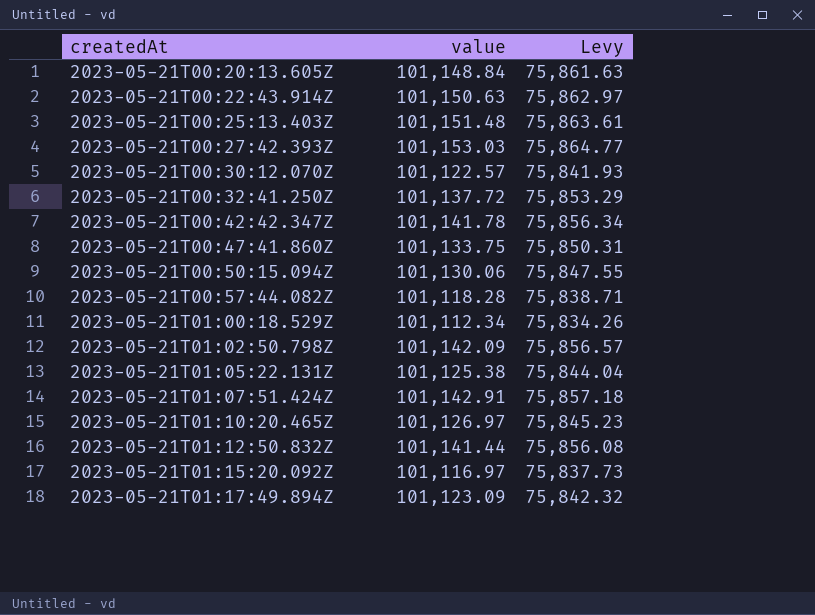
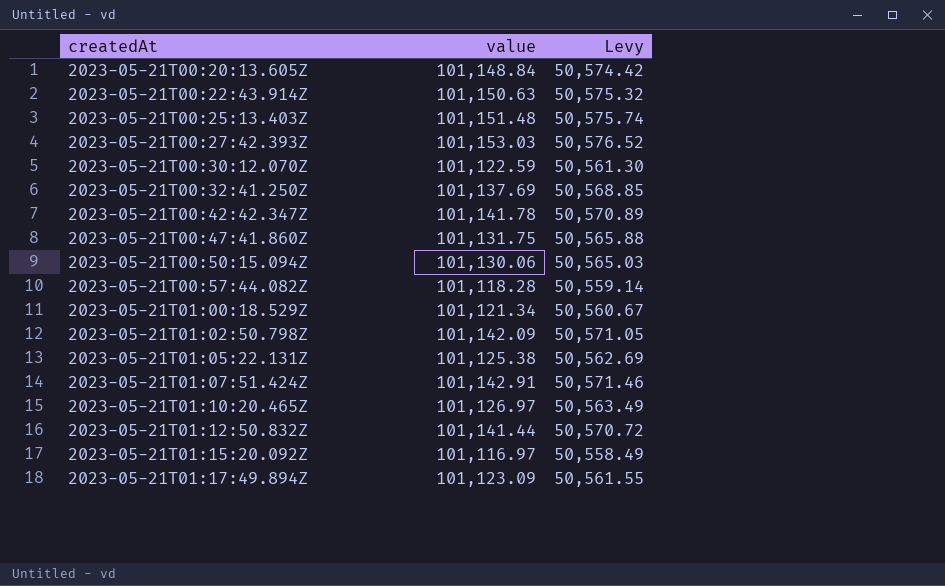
column Levy | formula: [value] * 0.75 -> [value] * 0.5
2023-05-21T00:30:12.070Z | value: 101,122.57 -> 101,122.59
2023-05-21T00:32:41.250Z | value: 101,137.72 -> 101,137.69
2023-05-21T00:47:41.860Z | value: 101,133.75 -> 101,131.75
2023-05-21T01:00:18.529Z | value: 101,112.34 -> 101,121.34

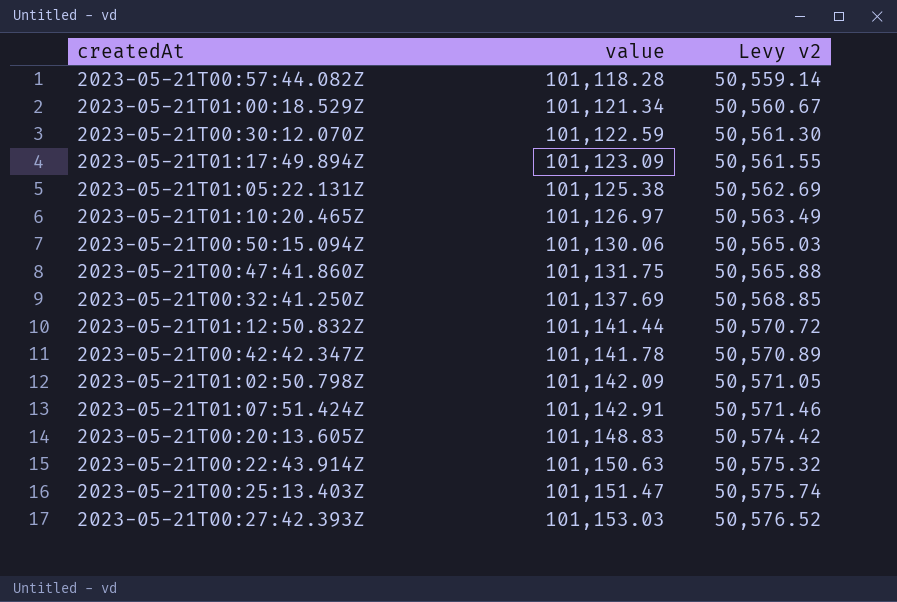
row order: createdAt ascending -> value ascending
column name: Levy -> Levy v2
row 2023-05-21T01:15:20.092Z: 101,116.97 | 50,558.49 -> none
2023-05-21T00:20:13.605Z | value: 101,148.84 -> 101,148.83
2023-05-21T00:25:13.403Z | value: 101,151.48 -> 101,151.47

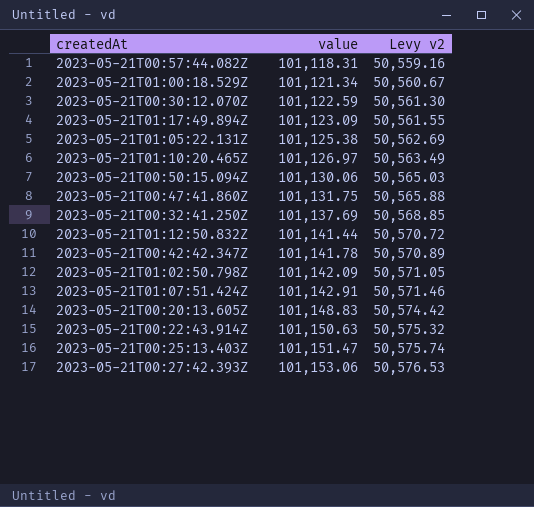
2023-05-21T00:57:44.082Z | value: 101,118.28 -> 101,118.31
2023-05-21T00:57:44.082Z | Levy v2: 50,559.14 -> 50,559.16
2023-05-21T00:27:42.393Z | value: 101,153.03 -> 101,153.06
2023-05-21T00:27:42.393Z | Levy v2: 50,576.52 -> 50,576.53

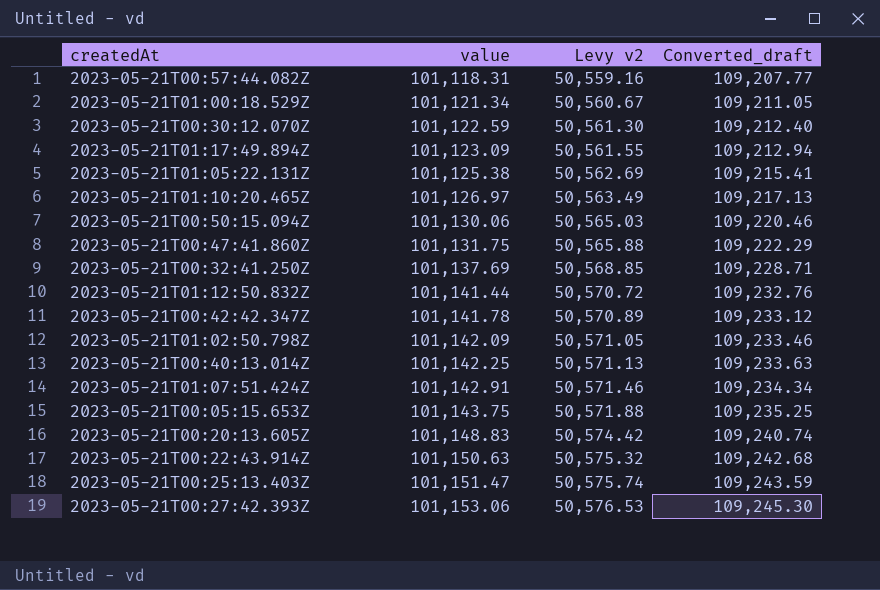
column Converted_draft | formula: none -> [value] * 1.08
row 2023-05-21T00:40:13.014Z: none -> 101,142.25 | 50,571.13 | 109,233.63
row 2023-05-21T00:05:15.653Z: none -> 101,143.75 | 50,571.88 | 109,235.25

